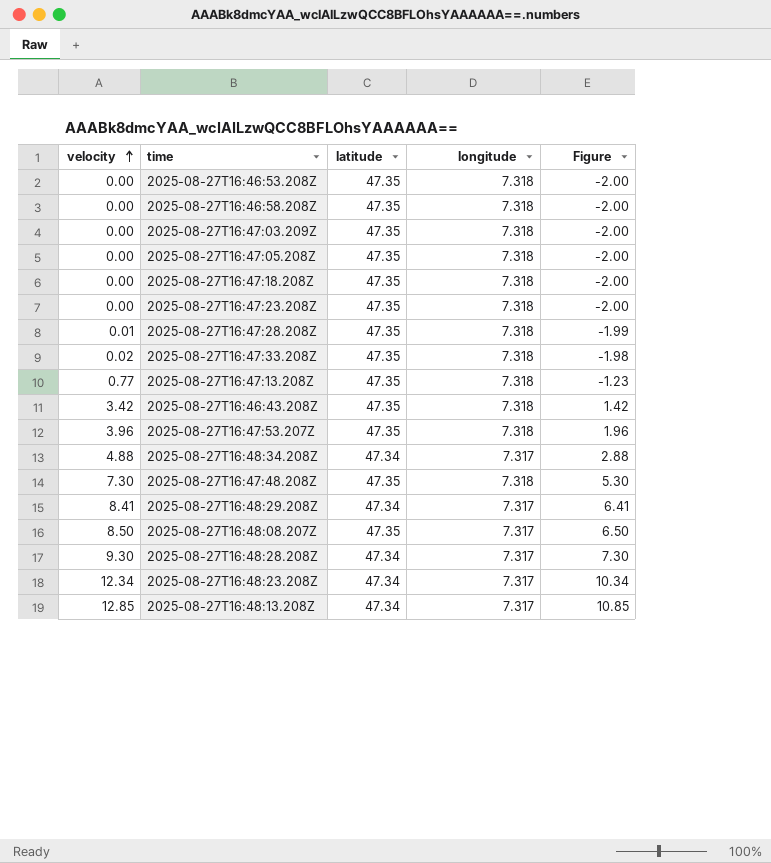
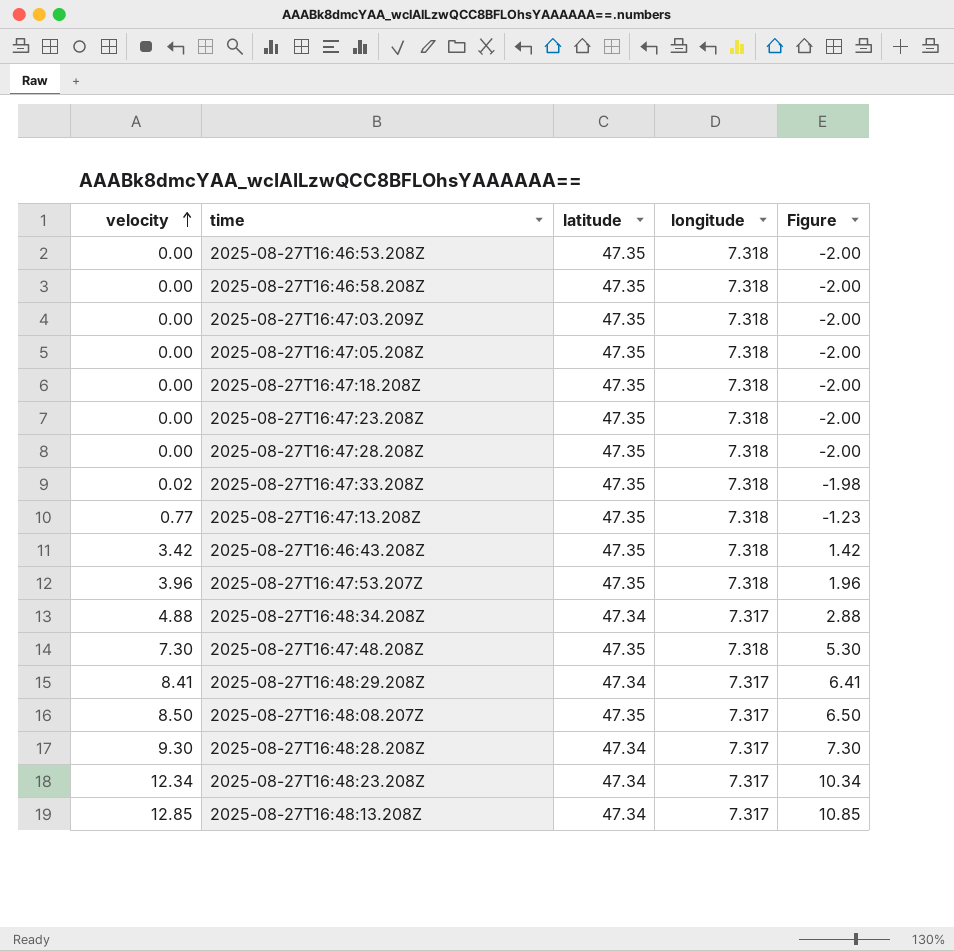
2025-08-27T16:47:28.208Z | velocity: 0.01 -> 0.00
2025-08-27T16:47:28.208Z | Figure: -1.99 -> -2.00

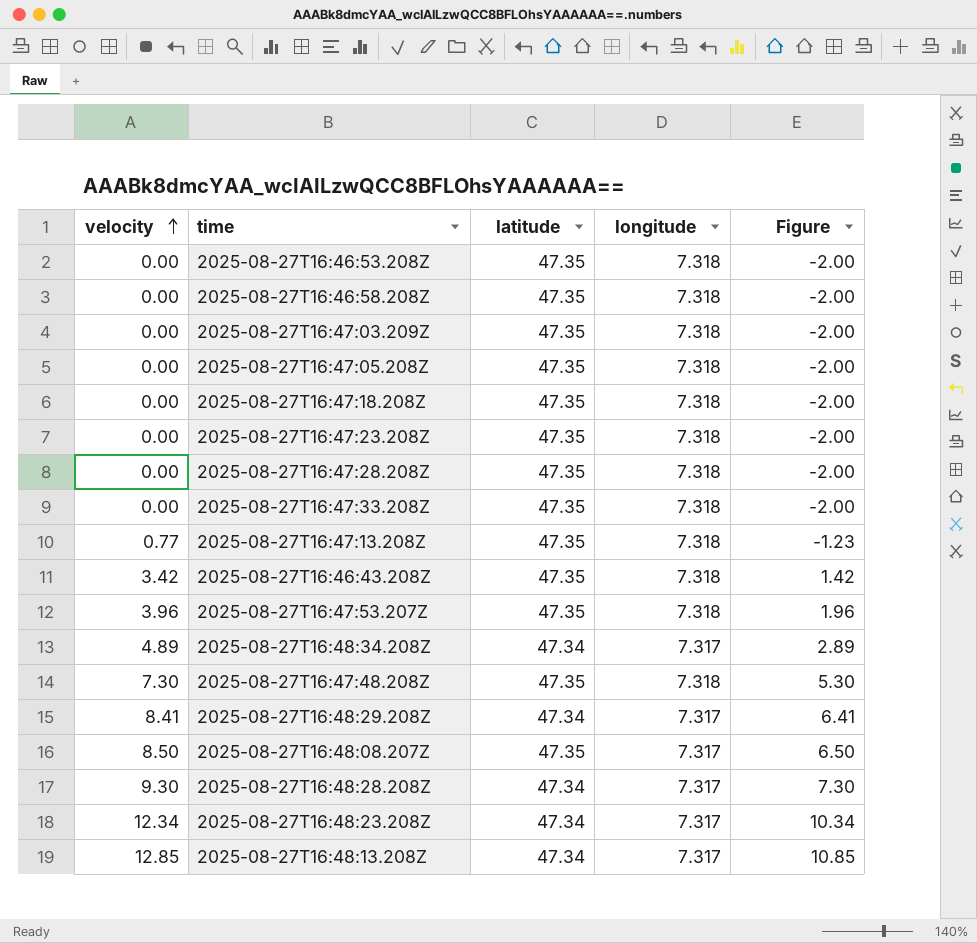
2025-08-27T16:47:33.208Z | velocity: 0.02 -> 0.00
2025-08-27T16:47:33.208Z | Figure: -1.98 -> -2.00
2025-08-27T16:48:34.208Z | velocity: 4.88 -> 4.89
2025-08-27T16:48:34.208Z | Figure: 2.88 -> 2.89

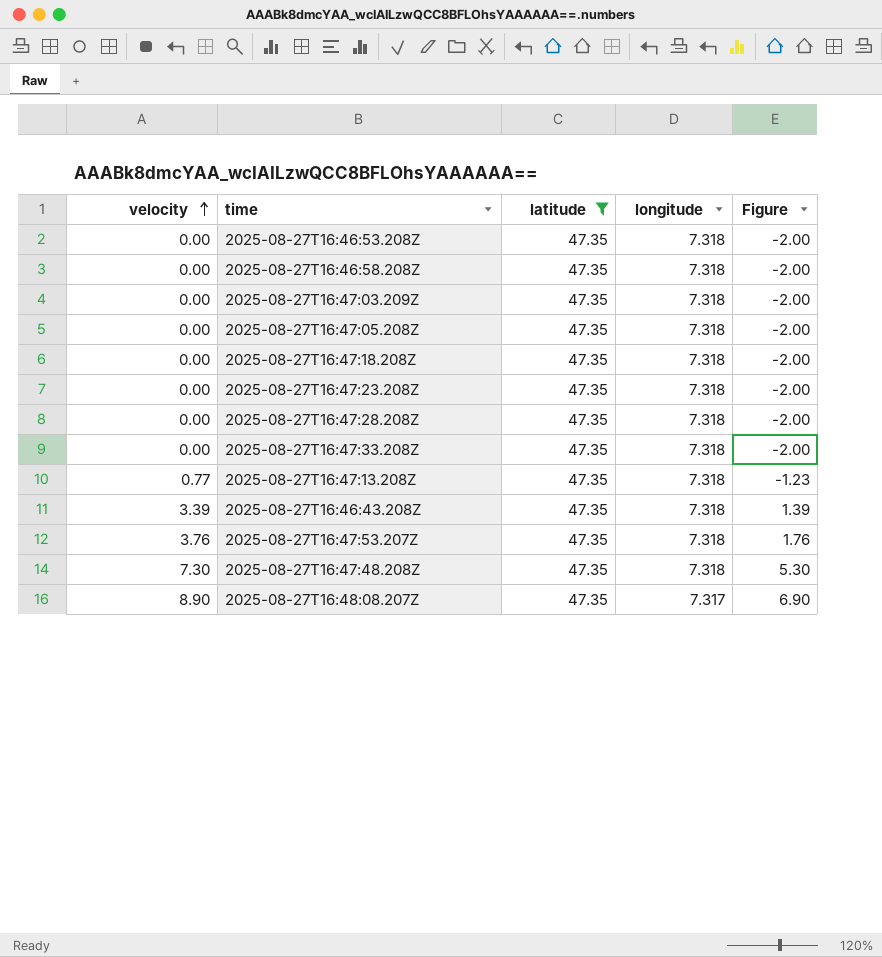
filter: none -> latitude = 47.35
2025-08-27T16:46:43.208Z | velocity: 3.42 -> 3.39
2025-08-27T16:46:43.208Z | Figure: 1.42 -> 1.39
2025-08-27T16:47:53.207Z | velocity: 3.96 -> 3.76
2025-08-27T16:47:53.207Z | Figure: 1.96 -> 1.76
2025-08-27T16:48:08.207Z | velocity: 8.50 -> 8.90
2025-08-27T16:48:08.207Z | Figure: 6.50 -> 6.90

